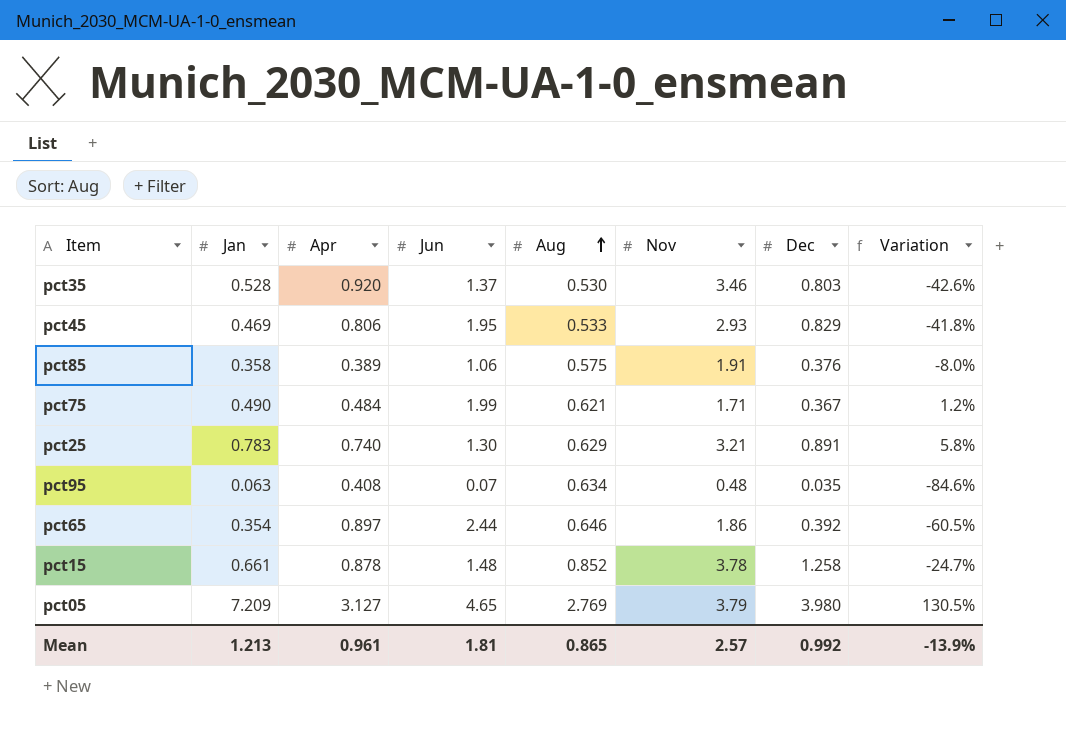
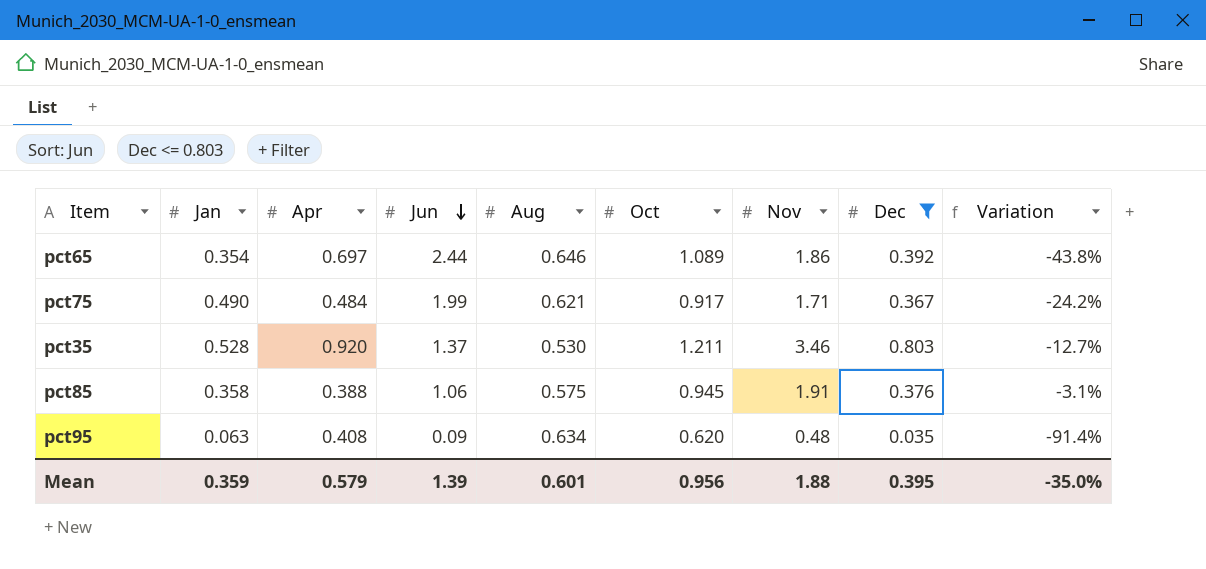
filter: none -> Dec <= 0.803
row order: Aug ascending -> Jun descending
column Oct | position: none -> 6
column Variation | formula: ([Jan] - [Apr]) / [Apr] -> ([Dec] - [Apr]) / [Apr]
pct65 | Apr: 0.897 -> 0.697
pct85 | Apr: 0.389 -> 0.388
pct95 | Jun: 0.07 -> 0.09
Mean | Jan: 1.213 -> 0.359
Mean | Apr: 0.961 -> 0.579
Mean | Jun: 1.81 -> 1.39
Mean | Aug: 0.865 -> 0.601
Mean | Nov: 2.57 -> 1.88
Mean | Dec: 0.992 -> 0.395
Mean | Variation: -13.9% -> -35.0%

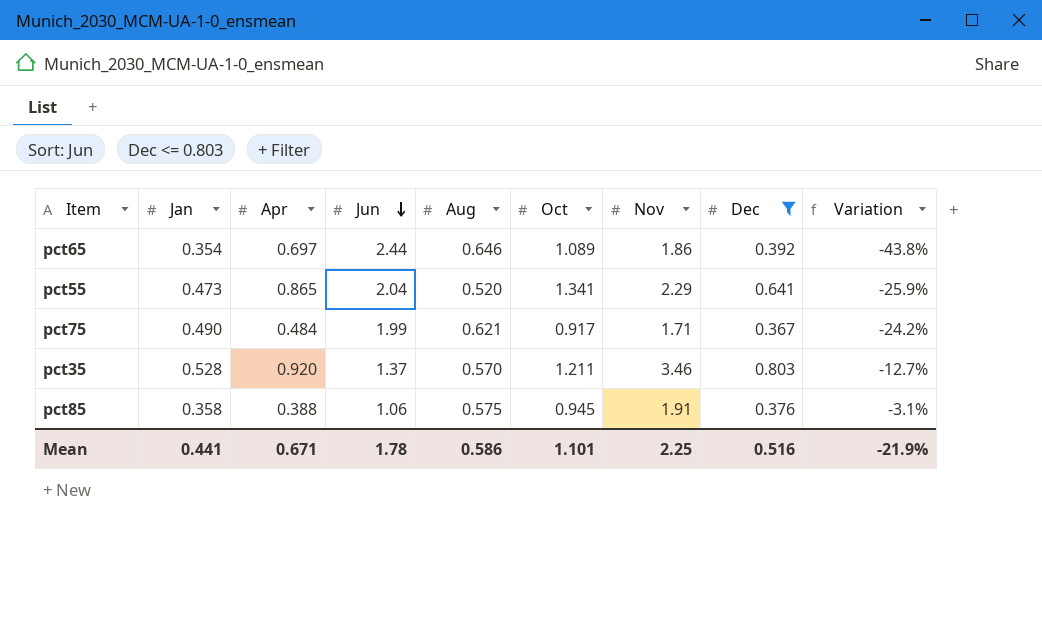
row pct95: 0.063 | 0.408 | 0.09 | 0.634 | 0.620 | 0.48 | 0.035 | -91.4% -> none
row pct55: none -> 0.473 | 0.865 | 2.04 | 0.520 | 1.341 | 2.29 | 0.641 | -25.9%
pct35 | Aug: 0.530 -> 0.570
Mean | Jan: 0.359 -> 0.441
Mean | Apr: 0.579 -> 0.671
Mean | Jun: 1.39 -> 1.78
Mean | Aug: 0.601 -> 0.586
Mean | Oct: 0.956 -> 1.101
Mean | Nov: 1.88 -> 2.25
Mean | Dec: 0.395 -> 0.516
Mean | Variation: -35.0% -> -21.9%

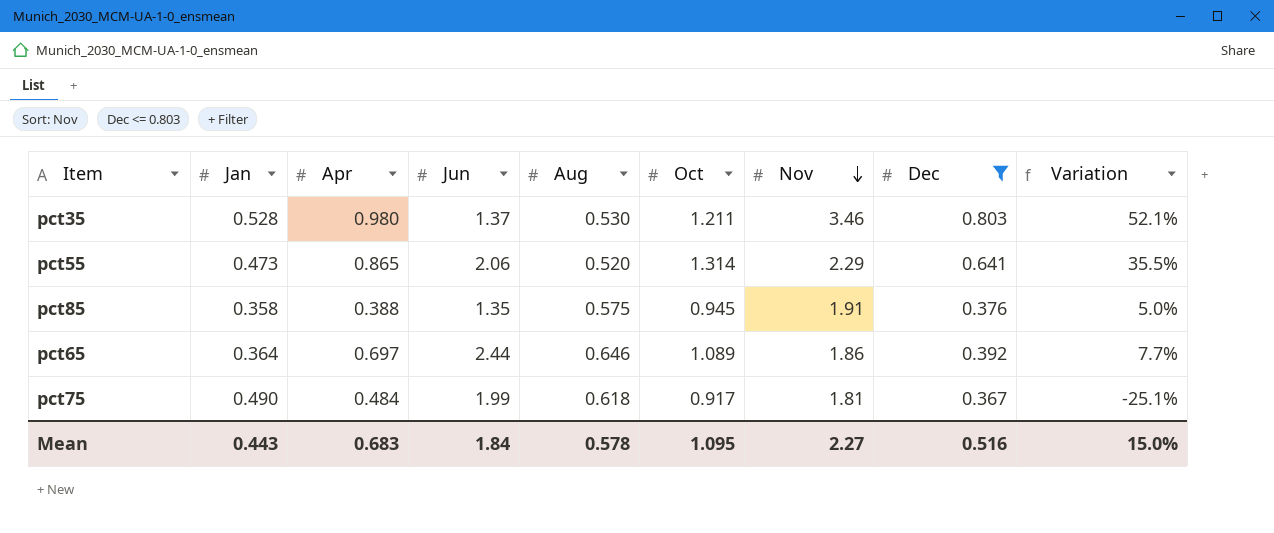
row order: Jun descending -> Nov descending
column Variation | formula: ([Dec] - [Apr]) / [Apr] -> ([Dec] - [Jan]) / [Jan]
pct35 | Apr: 0.920 -> 0.980
pct35 | Aug: 0.570 -> 0.530
pct55 | Jun: 2.04 -> 2.06
pct55 | Oct: 1.341 -> 1.314
pct85 | Jun: 1.06 -> 1.35
pct65 | Jan: 0.354 -> 0.364
pct75 | Aug: 0.621 -> 0.618
pct75 | Nov: 1.71 -> 1.81
Mean | Jan: 0.441 -> 0.443
Mean | Apr: 0.671 -> 0.683
Mean | Jun: 1.78 -> 1.84
Mean | Aug: 0.586 -> 0.578
Mean | Oct: 1.101 -> 1.095
Mean | Nov: 2.25 -> 2.27
Mean | Variation: -21.9% -> 15.0%

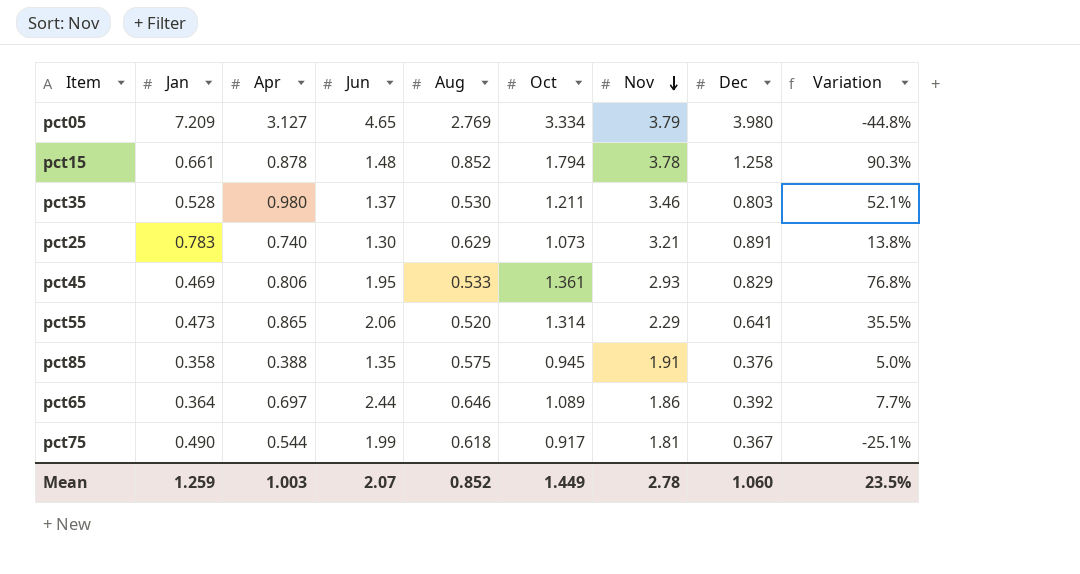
filter: Dec <= 0.803 -> none
pct75 | Apr: 0.484 -> 0.544
Mean | Jan: 0.443 -> 1.259
Mean | Apr: 0.683 -> 1.003
Mean | Jun: 1.84 -> 2.07
Mean | Aug: 0.578 -> 0.852
Mean | Oct: 1.095 -> 1.449
Mean | Nov: 2.27 -> 2.78
Mean | Dec: 0.516 -> 1.060
Mean | Variation: 15.0% -> 23.5%

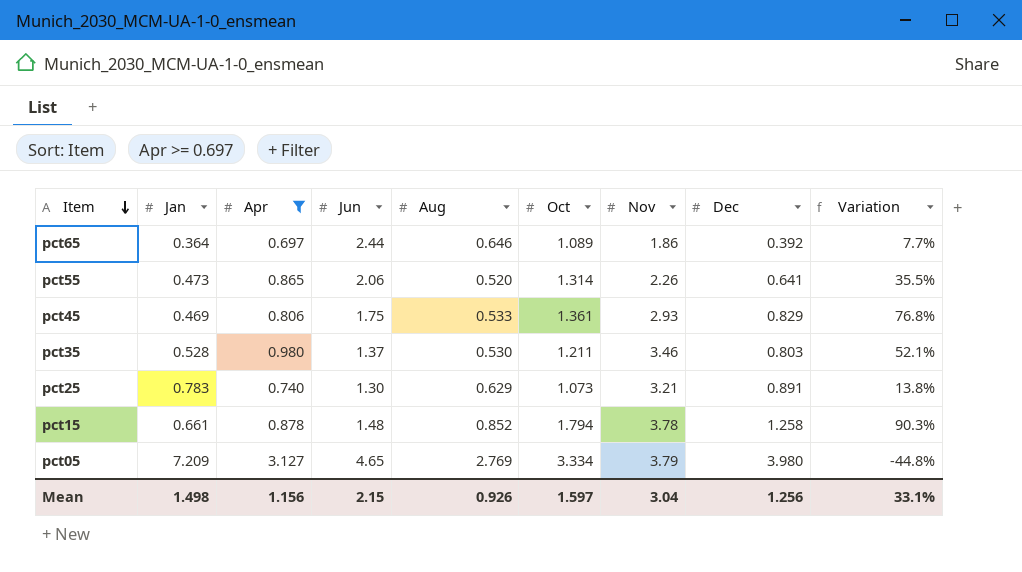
filter: none -> Apr >= 0.697
row order: Nov descending -> Item descending
pct55 | Nov: 2.29 -> 2.26
pct45 | Jun: 1.95 -> 1.75
Mean | Jan: 1.259 -> 1.498
Mean | Apr: 1.003 -> 1.156
Mean | Jun: 2.07 -> 2.15
Mean | Aug: 0.852 -> 0.926
Mean | Oct: 1.449 -> 1.597
Mean | Nov: 2.78 -> 3.04
Mean | Dec: 1.060 -> 1.256
Mean | Variation: 23.5% -> 33.1%

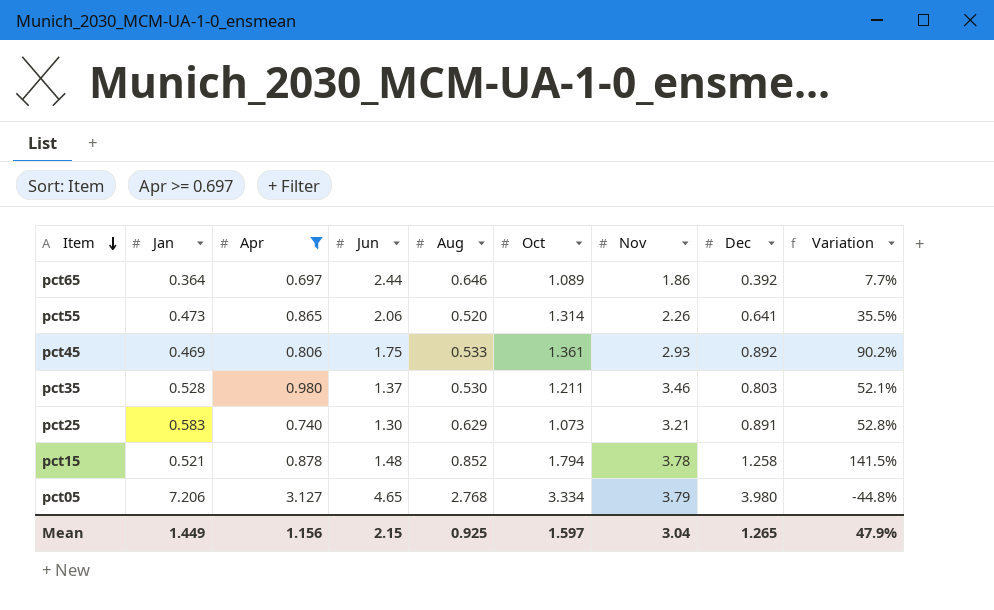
pct45 | Dec: 0.829 -> 0.892
pct45 | Variation: 76.8% -> 90.2%
pct25 | Jan: 0.783 -> 0.583
pct25 | Variation: 13.8% -> 52.8%
pct15 | Jan: 0.661 -> 0.521
pct15 | Variation: 90.3% -> 141.5%
pct05 | Jan: 7.209 -> 7.206
pct05 | Aug: 2.769 -> 2.768
Mean | Jan: 1.498 -> 1.449
Mean | Aug: 0.926 -> 0.925
Mean | Dec: 1.256 -> 1.265
Mean | Variation: 33.1% -> 47.9%

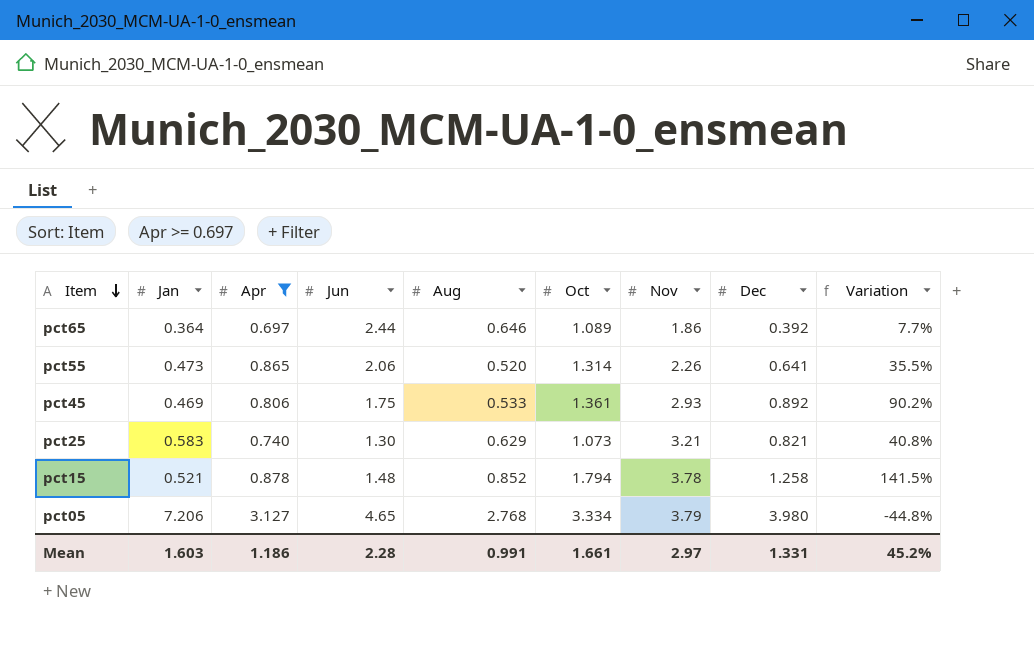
row pct35: 0.528 | 0.980 | 1.37 | 0.530 | 1.211 | 3.46 | 0.803 | 52.1% -> none
pct25 | Dec: 0.891 -> 0.821
pct25 | Variation: 52.8% -> 40.8%
Mean | Jan: 1.449 -> 1.603
Mean | Apr: 1.156 -> 1.186
Mean | Jun: 2.15 -> 2.28
Mean | Aug: 0.925 -> 0.991
Mean | Oct: 1.597 -> 1.661
Mean | Nov: 3.04 -> 2.97
Mean | Dec: 1.265 -> 1.331
Mean | Variation: 47.9% -> 45.2%

